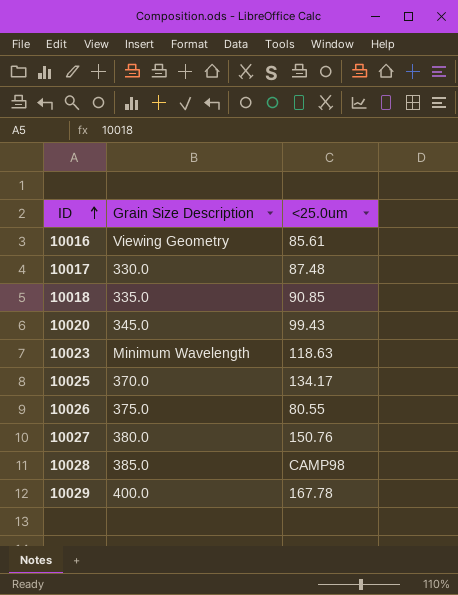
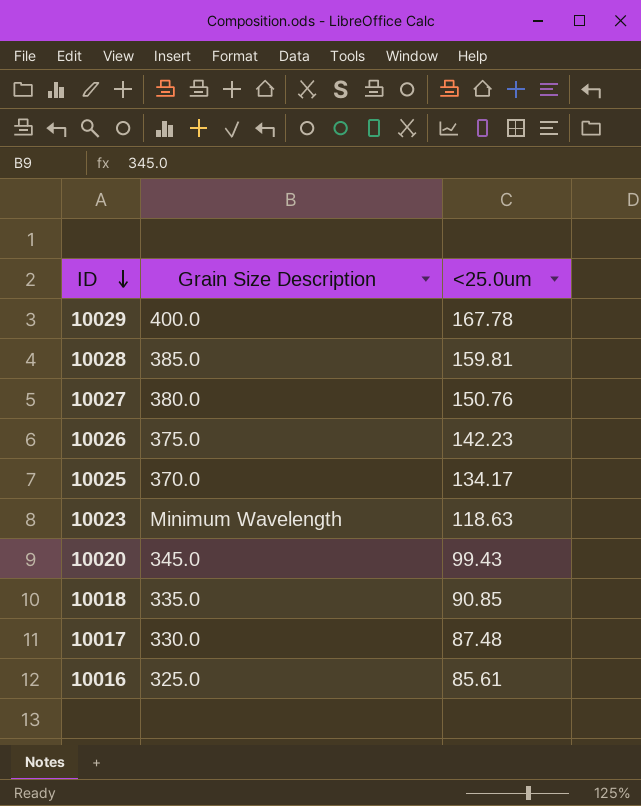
row order: ID ascending -> ID descending
10028 | <25.0um: CAMP98 -> 159.81
10026 | <25.0um: 80.55 -> 142.23
10016 | Grain Size Description: Viewing Geometry -> 325.0

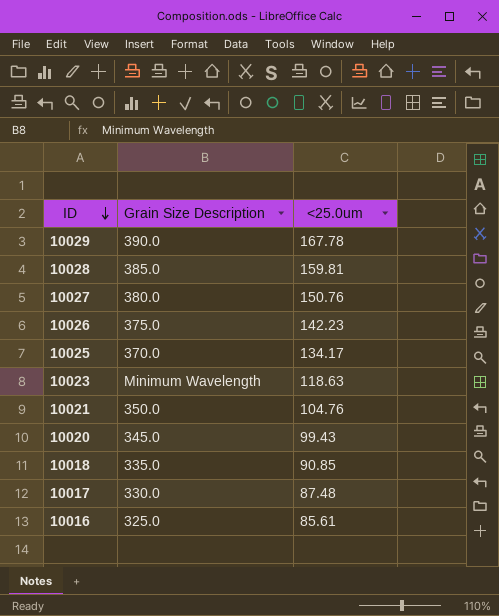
10029 | Grain Size Description: 400.0 -> 390.0
row 10021: none -> 350.0 | 104.76

